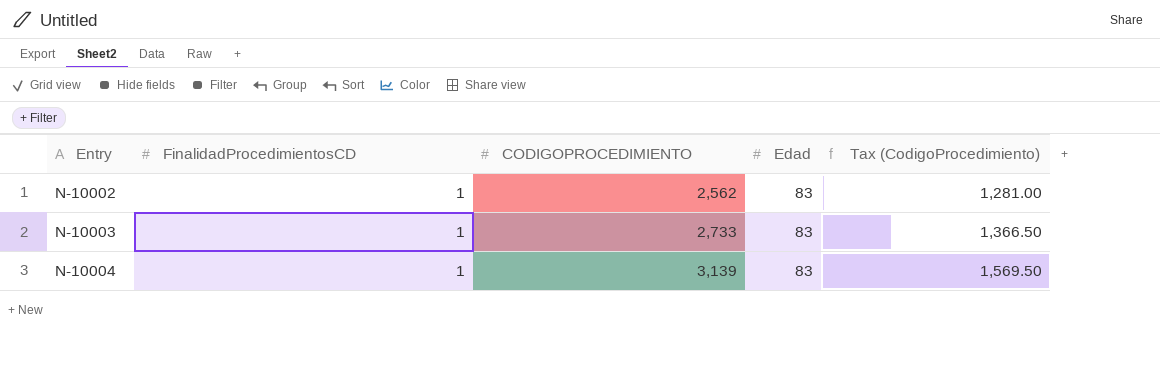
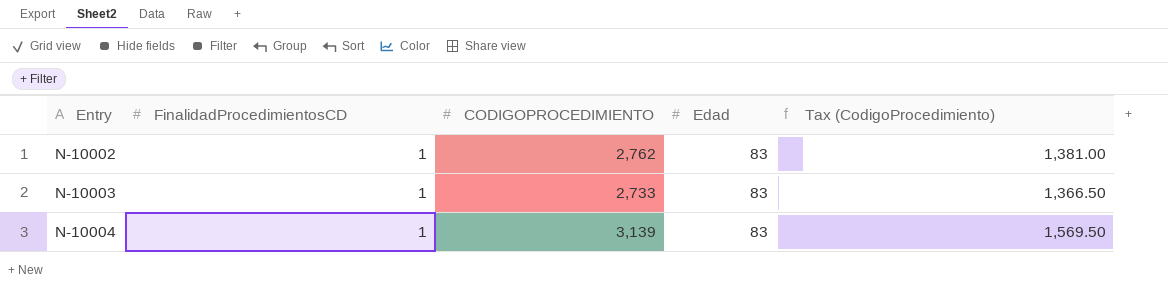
N-10002 | CODIGOPROCEDIMIENTO: 2,562 -> 2,762
N-10002 | Tax (CodigoProcedimiento): 1,281.00 -> 1,381.00

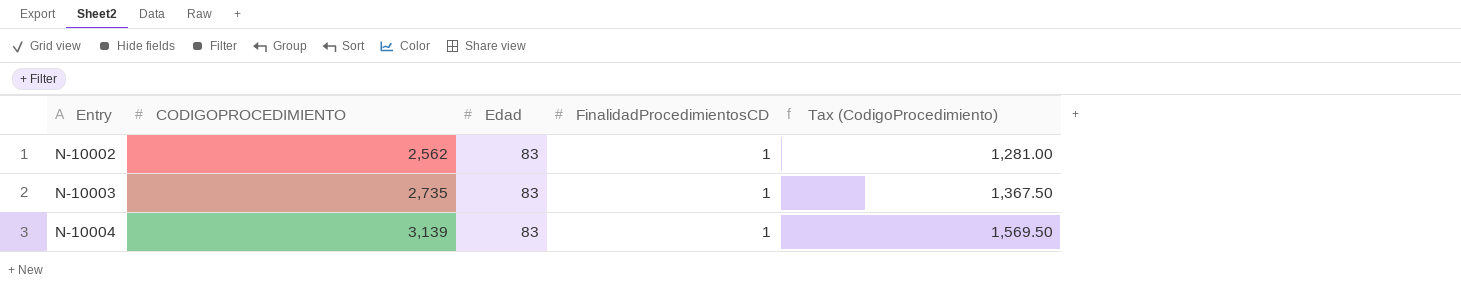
column FinalidadProcedimientosCD | position: 2 -> 4
N-10002 | CODIGOPROCEDIMIENTO: 2,762 -> 2,562
N-10002 | Tax (CodigoProcedimiento): 1,381.00 -> 1,281.00
N-10003 | CODIGOPROCEDIMIENTO: 2,733 -> 2,735
N-10003 | Tax (CodigoProcedimiento): 1,366.50 -> 1,367.50

